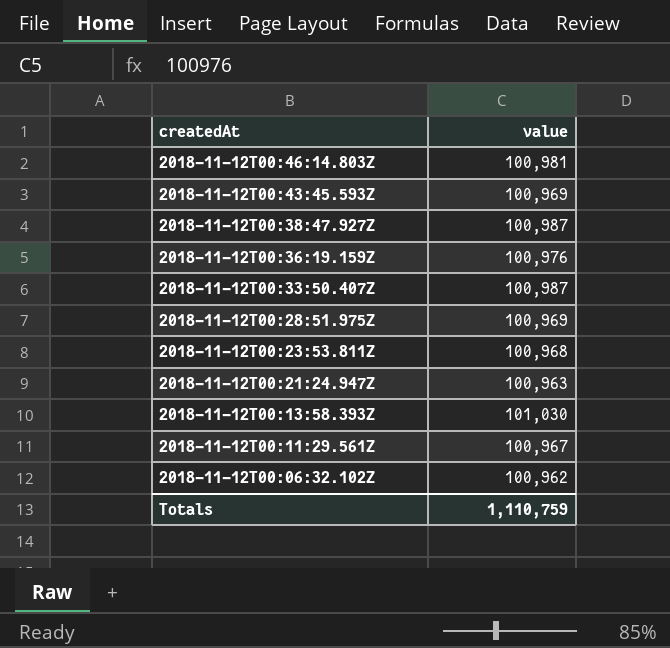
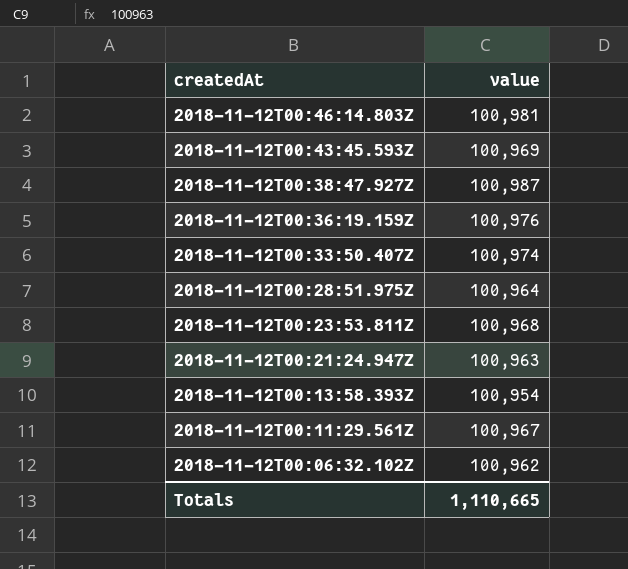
2018-11-12T00:33:50.407Z | value: 100,987 -> 100,974
2018-11-12T00:28:51.975Z | value: 100,969 -> 100,964
2018-11-12T00:13:58.393Z | value: 101,030 -> 100,954
Totals | value: 1,110,759 -> 1,110,665

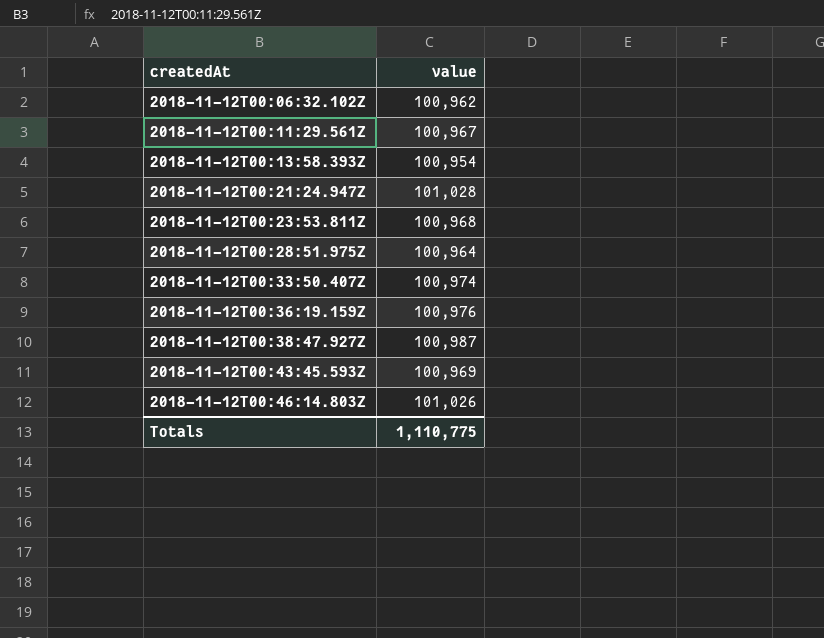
row order: createdAt descending -> createdAt ascending
2018-11-12T00:21:24.947Z | value: 100,963 -> 101,028
2018-11-12T00:46:14.803Z | value: 100,981 -> 101,026
Totals | value: 1,110,665 -> 1,110,775

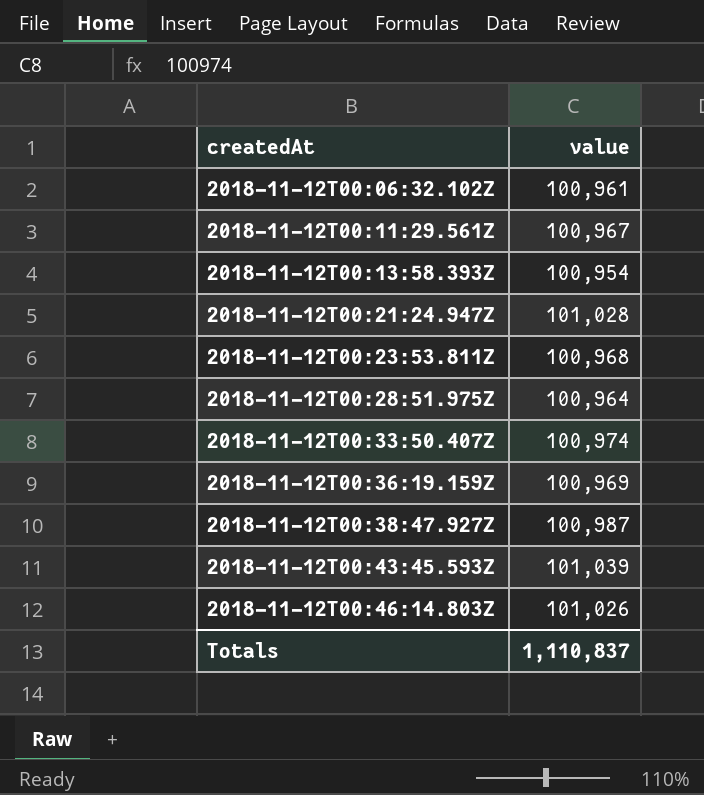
2018-11-12T00:06:32.102Z | value: 100,962 -> 100,961
2018-11-12T00:36:19.159Z | value: 100,976 -> 100,969
2018-11-12T00:43:45.593Z | value: 100,969 -> 101,039
Totals | value: 1,110,775 -> 1,110,837

